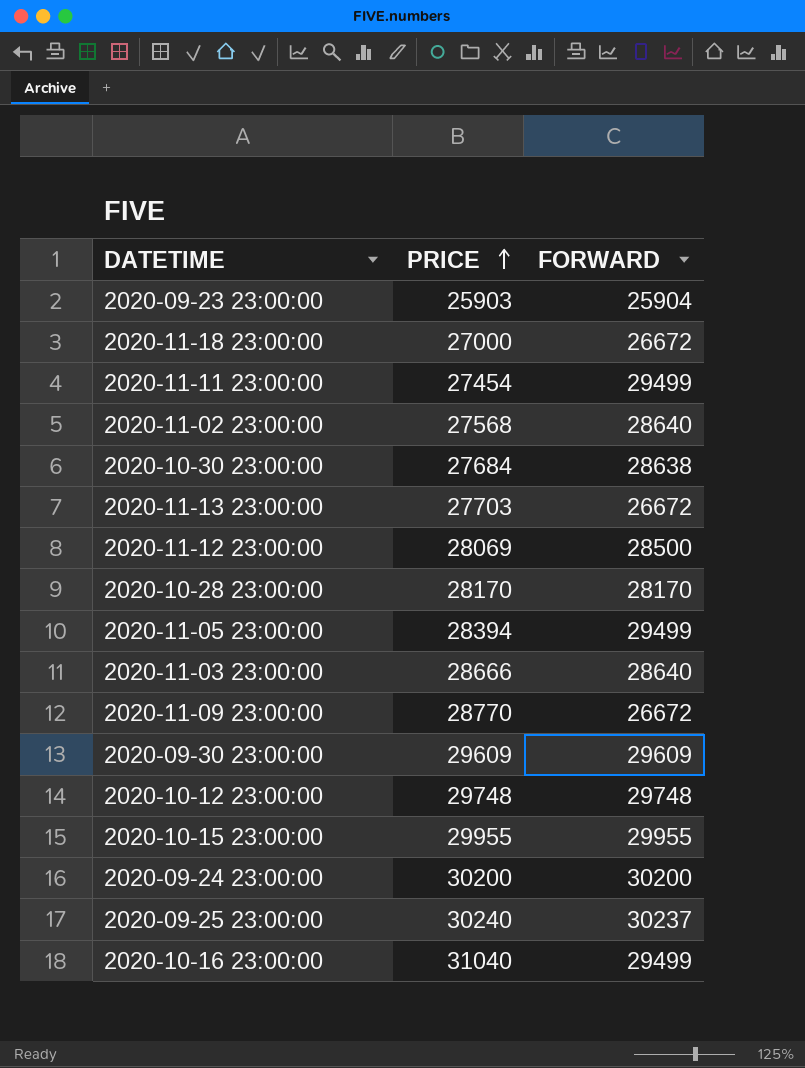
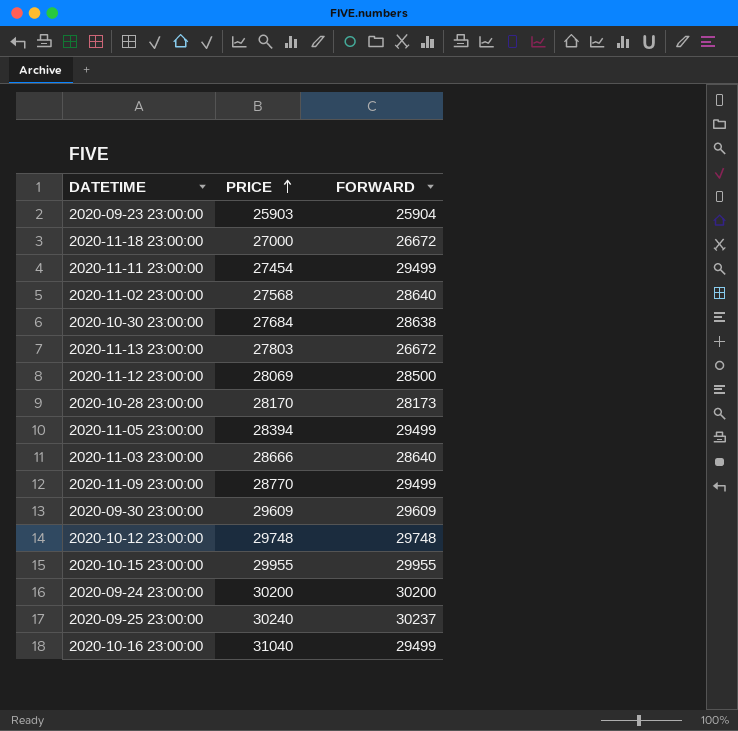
2020-11-13 23:00:00 | PRICE: 27703 -> 27803
2020-10-28 23:00:00 | FORWARD: 28170 -> 28173
2020-11-09 23:00:00 | FORWARD: 26672 -> 29499

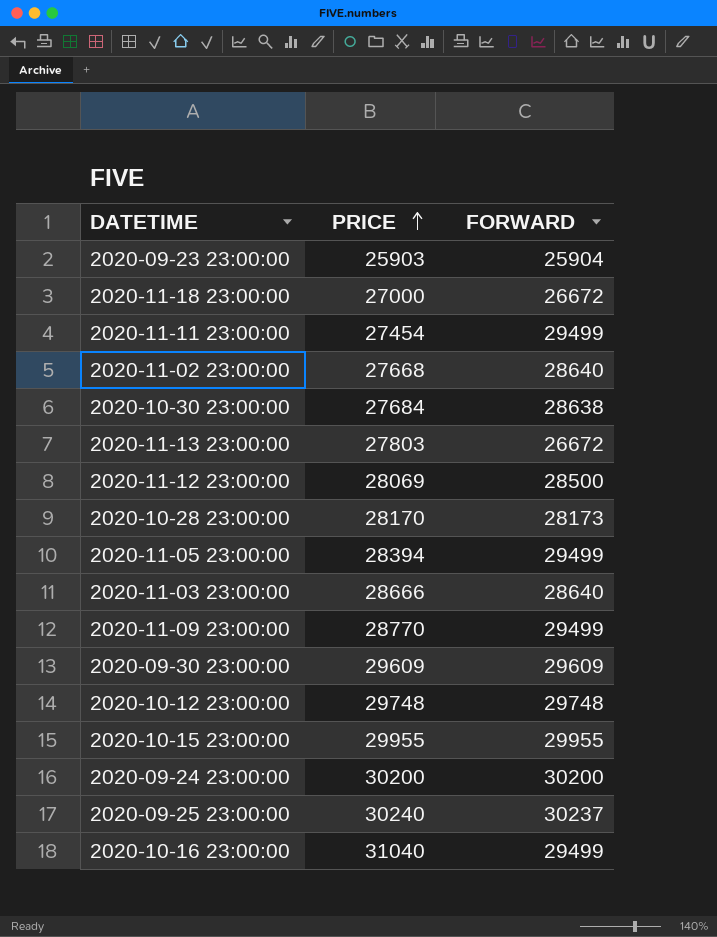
2020-11-02 23:00:00 | PRICE: 27568 -> 27668

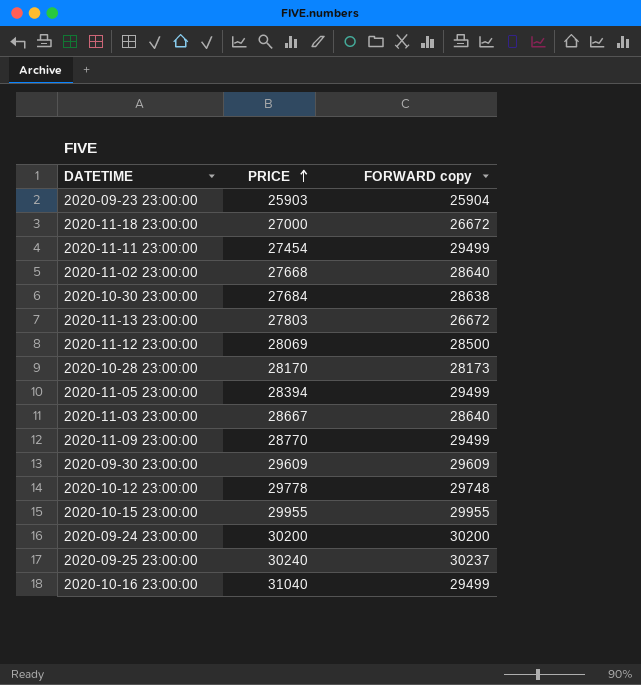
column name: FORWARD -> FORWARD copy
2020-11-03 23:00:00 | PRICE: 28666 -> 28667
2020-10-12 23:00:00 | PRICE: 29748 -> 29778

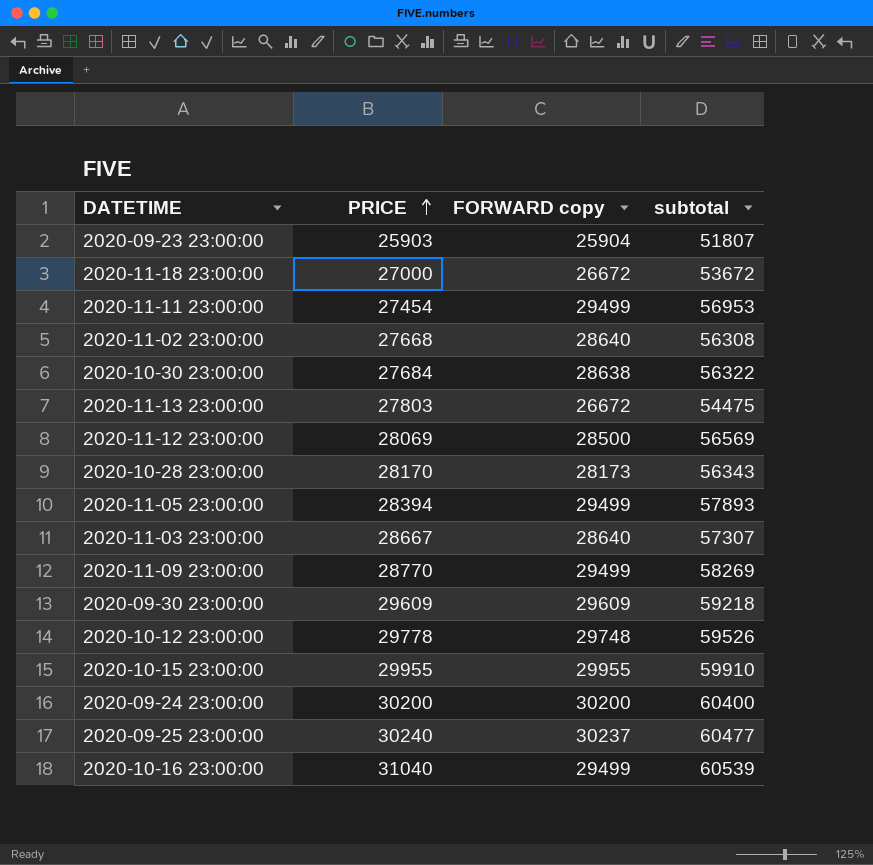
column subtotal | formula: none -> [PRICE] + [FORWARD copy]

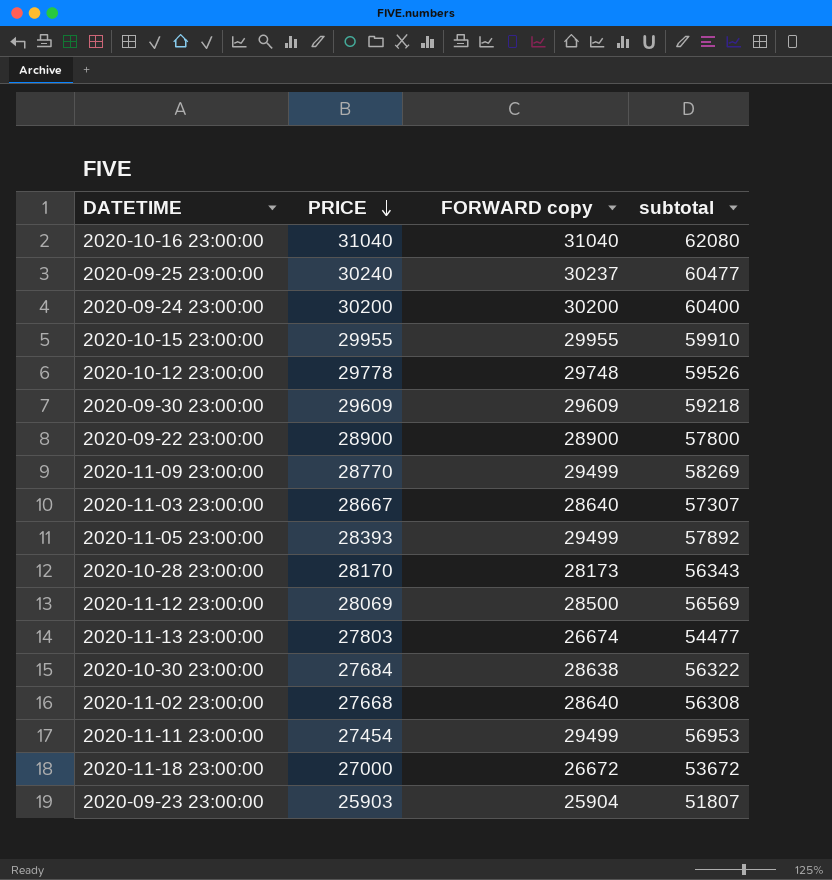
row order: PRICE ascending -> PRICE descending
2020-10-16 23:00:00 | FORWARD copy: 29499 -> 31040
2020-10-16 23:00:00 | subtotal: 60539 -> 62080
row 2020-09-22 23:00:00: none -> 28900 | 28900 | 57800
2020-11-05 23:00:00 | PRICE: 28394 -> 28393
2020-11-05 23:00:00 | subtotal: 57893 -> 57892
2020-11-13 23:00:00 | FORWARD copy: 26672 -> 26674
2020-11-13 23:00:00 | subtotal: 54475 -> 54477

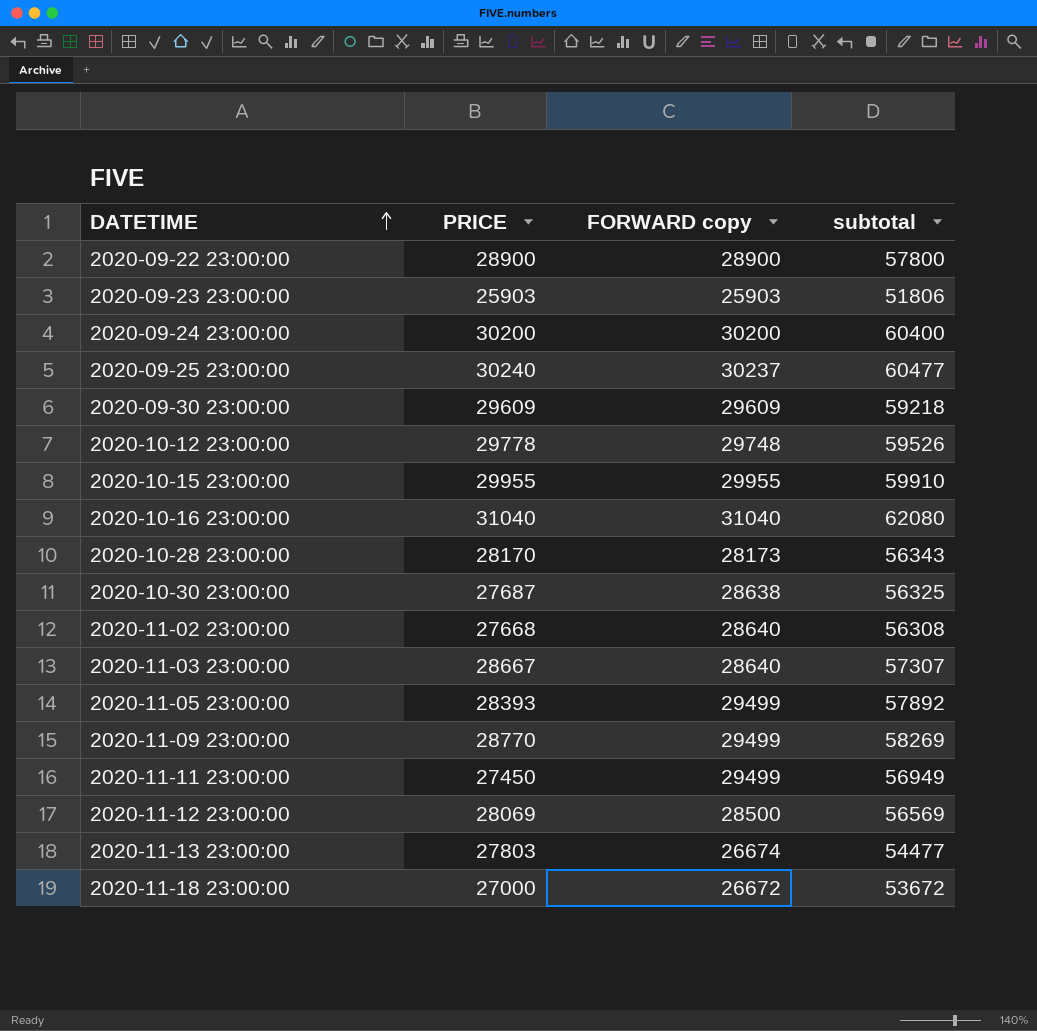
row order: PRICE descending -> DATETIME ascending
2020-09-23 23:00:00 | FORWARD copy: 25904 -> 25903
2020-09-23 23:00:00 | subtotal: 51807 -> 51806
2020-10-30 23:00:00 | PRICE: 27684 -> 27687
2020-10-30 23:00:00 | subtotal: 56322 -> 56325
2020-11-11 23:00:00 | PRICE: 27454 -> 27450
2020-11-11 23:00:00 | subtotal: 56953 -> 56949

